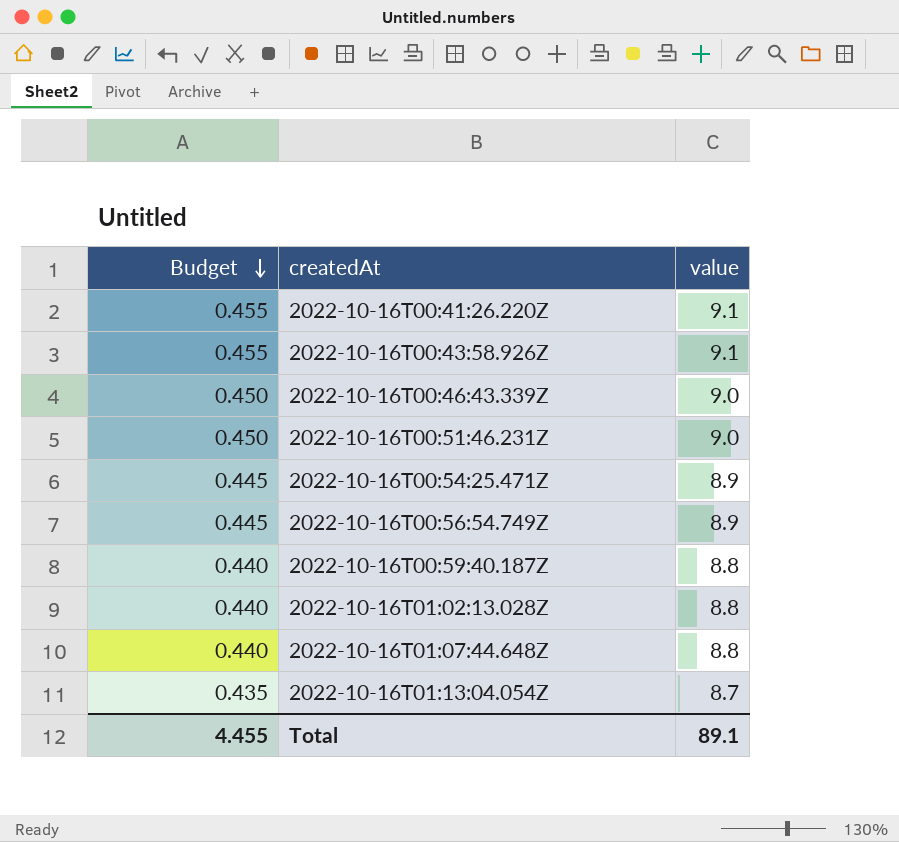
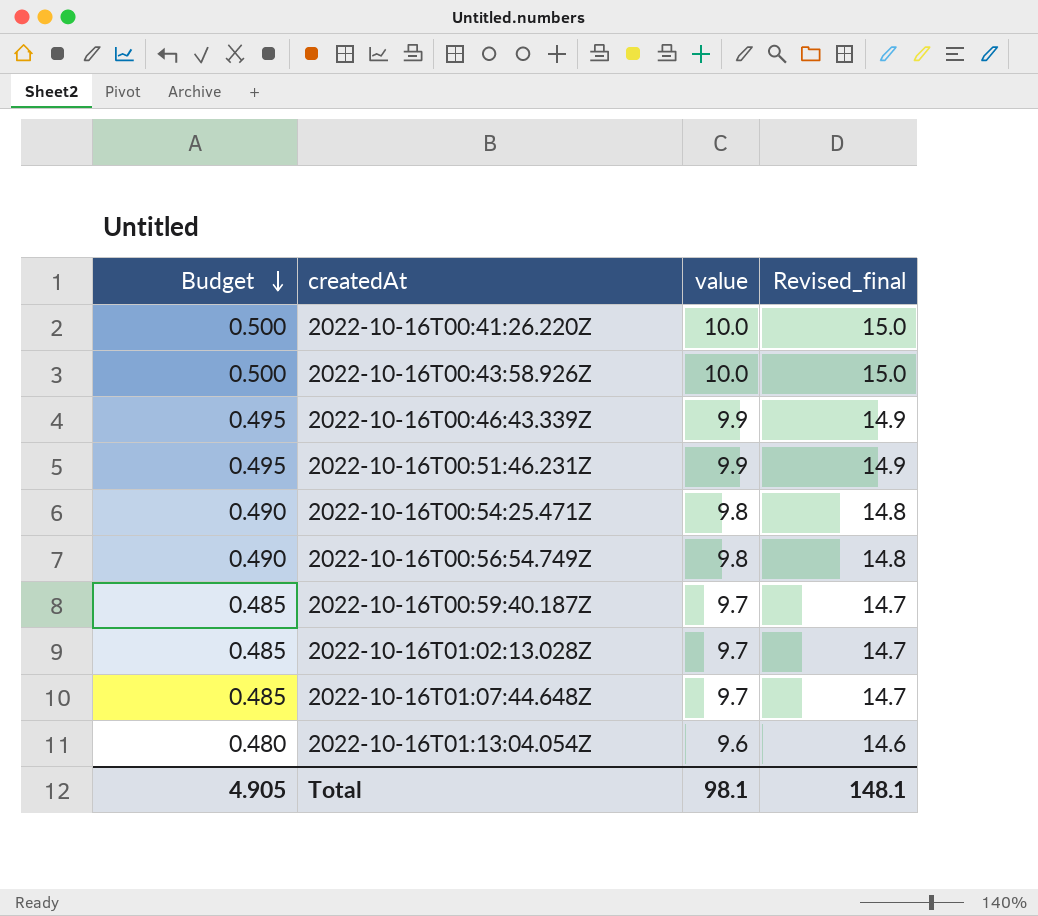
column Revised_final | formula: none -> [value] + 5
2022-10-16T00:41:26.220Z | Budget: 0.455 -> 0.500
2022-10-16T00:41:26.220Z | value: 9.1 -> 10.0
2022-10-16T00:43:58.926Z | Budget: 0.455 -> 0.500
2022-10-16T00:43:58.926Z | value: 9.1 -> 10.0
2022-10-16T00:46:43.339Z | Budget: 0.450 -> 0.495
2022-10-16T00:46:43.339Z | value: 9.0 -> 9.9
2022-10-16T00:51:46.231Z | Budget: 0.450 -> 0.495
2022-10-16T00:51:46.231Z | value: 9.0 -> 9.9
2022-10-16T00:54:25.471Z | Budget: 0.445 -> 0.490
2022-10-16T00:54:25.471Z | value: 8.9 -> 9.8
2022-10-16T00:56:54.749Z | Budget: 0.445 -> 0.490
2022-10-16T00:56:54.749Z | value: 8.9 -> 9.8
2022-10-16T00:59:40.187Z | Budget: 0.440 -> 0.485
2022-10-16T00:59:40.187Z | value: 8.8 -> 9.7
2022-10-16T01:02:13.028Z | Budget: 0.440 -> 0.485
2022-10-16T01:02:13.028Z | value: 8.8 -> 9.7
2022-10-16T01:07:44.648Z | Budget: 0.440 -> 0.485
2022-10-16T01:07:44.648Z | value: 8.8 -> 9.7
2022-10-16T01:13:04.054Z | Budget: 0.435 -> 0.480
2022-10-16T01:13:04.054Z | value: 8.7 -> 9.6
Total | Budget: 4.455 -> 4.905
Total | value: 89.1 -> 98.1

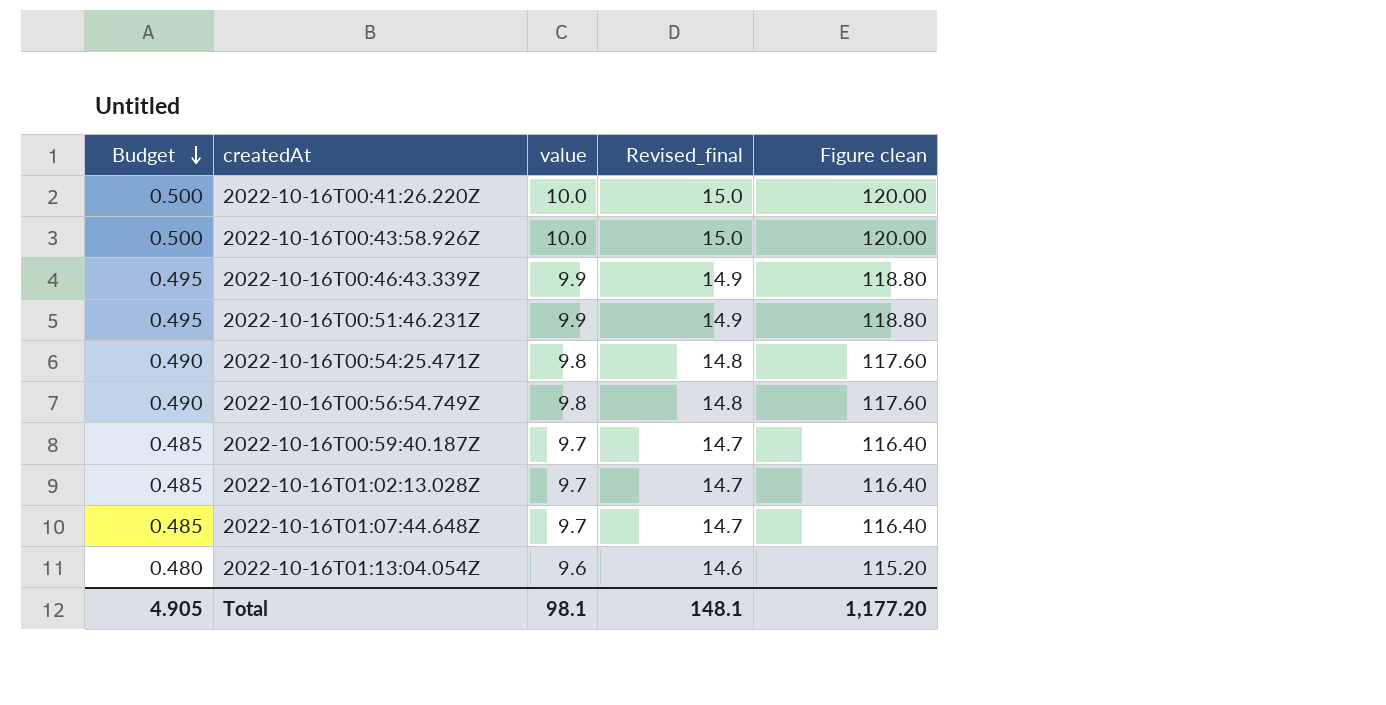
column Figure clean | formula: none -> [value] * 12

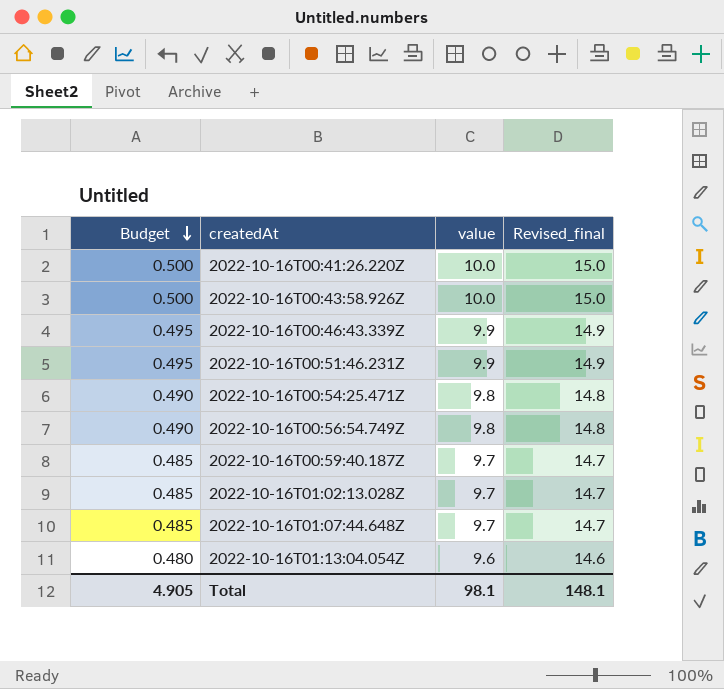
column Figure clean | formula: [value] * 12 -> none

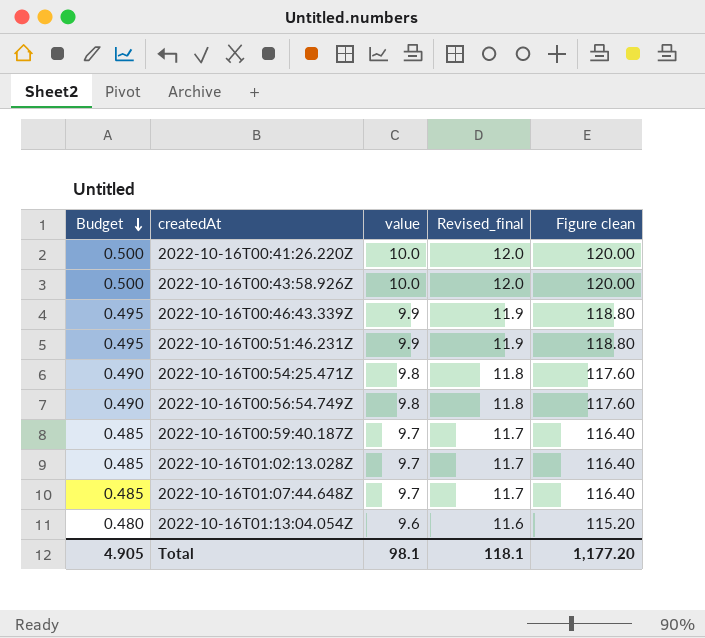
column Revised_final | formula: [value] + 5 -> [value] + 2
column Figure clean | formula: none -> [value] * 12
Total | Revised_final: 148.1 -> 118.1

